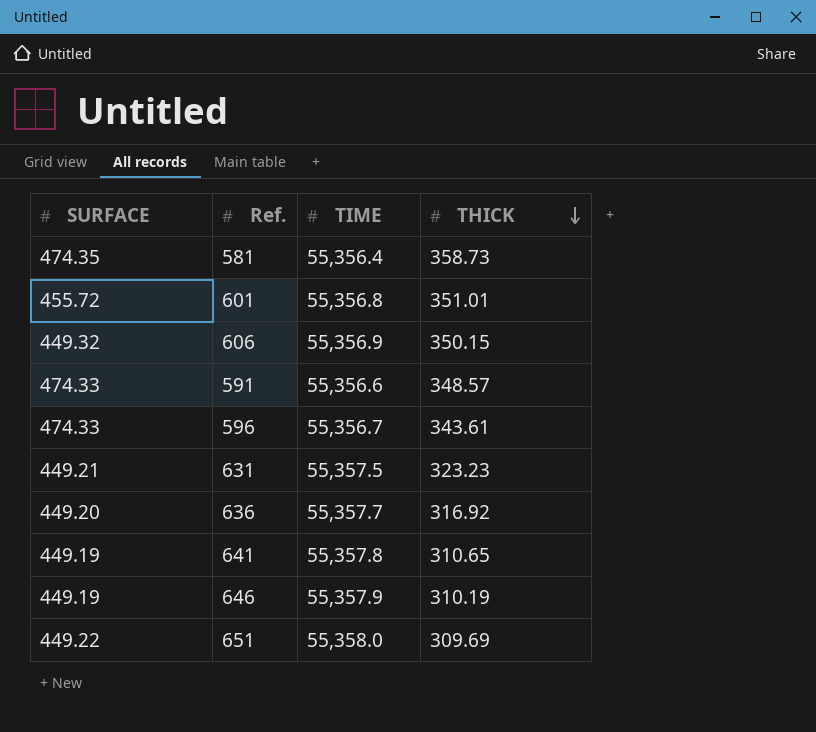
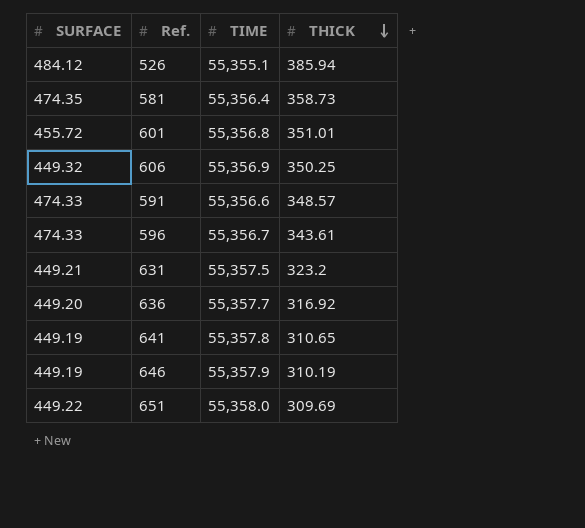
row 526: none -> 484.12 | 55,355.1 | 385.94
606 | THICK: 350.15 -> 350.25
631 | THICK: 323.23 -> 323.2

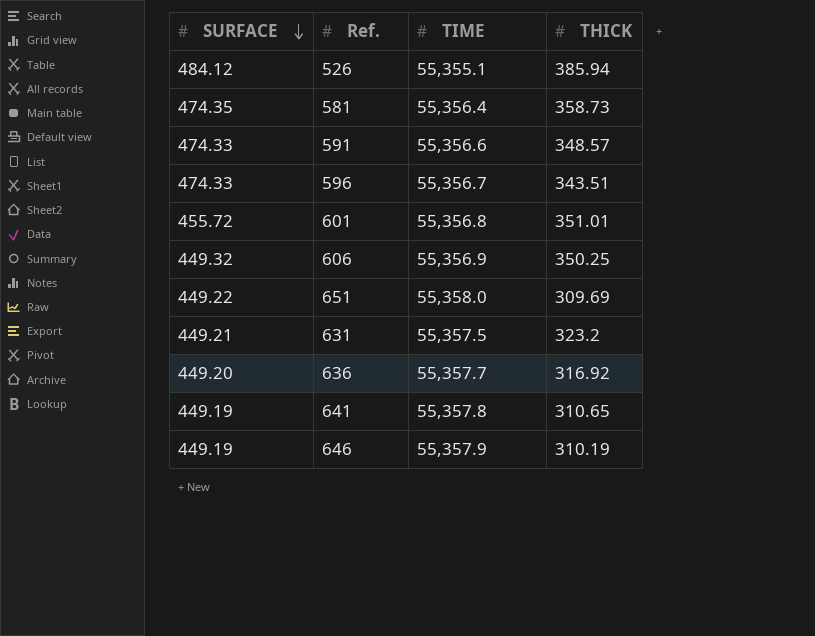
row order: THICK descending -> SURFACE descending
596 | THICK: 343.61 -> 343.51

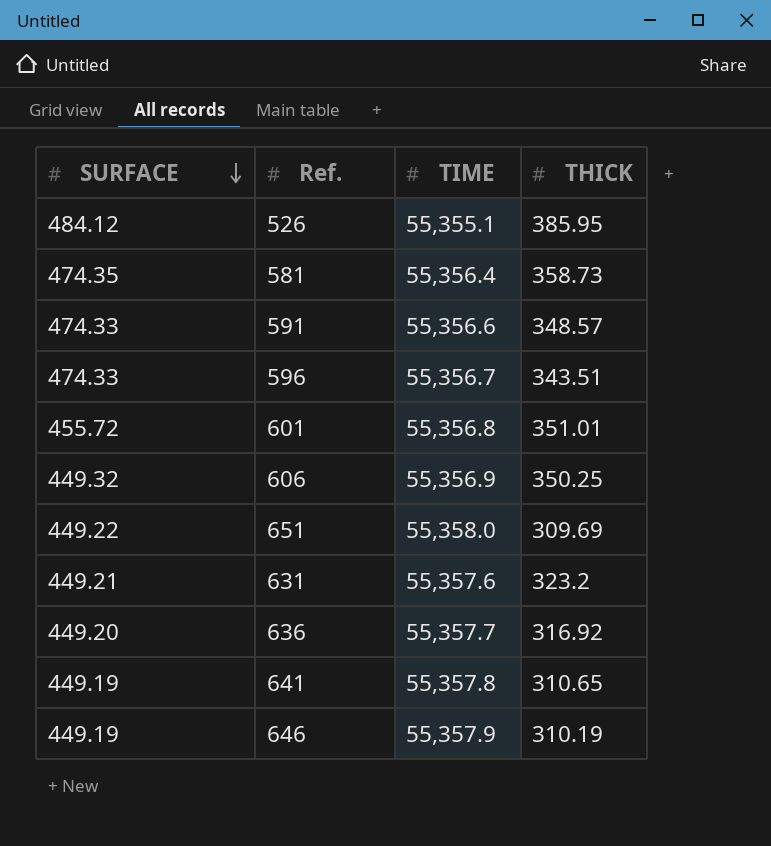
526 | THICK: 385.94 -> 385.95
631 | TIME: 55,357.5 -> 55,357.6

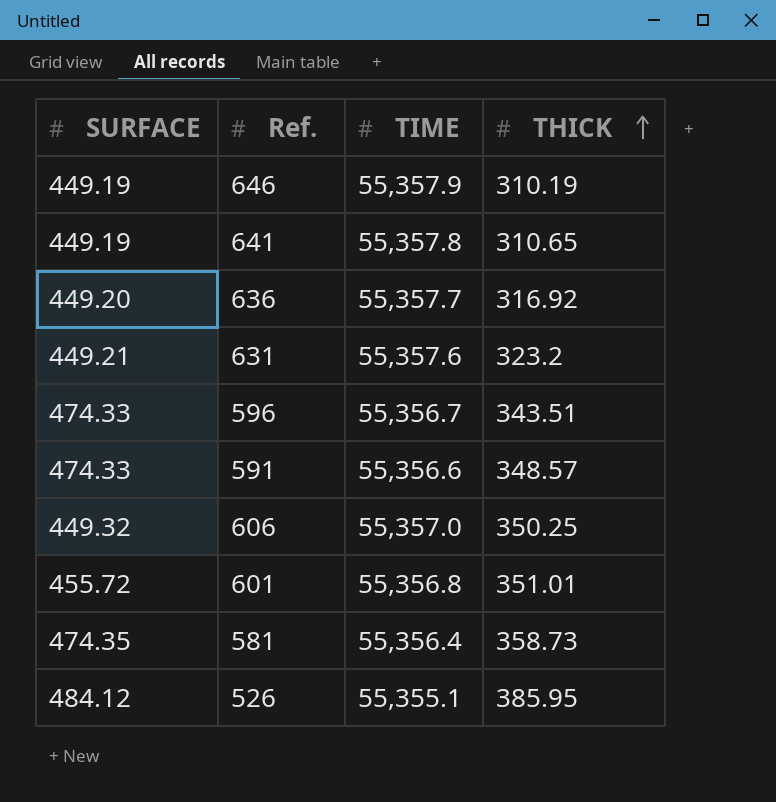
row order: SURFACE descending -> THICK ascending
row 651: 449.22 | 55,358.0 | 309.69 -> none
606 | TIME: 55,356.9 -> 55,357.0

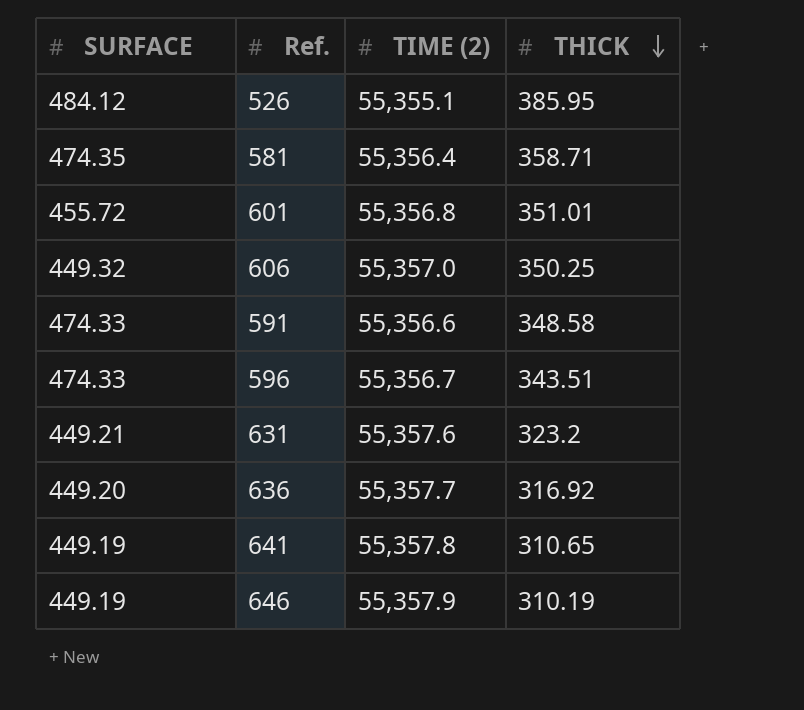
row order: THICK ascending -> THICK descending
column name: TIME -> TIME (2)
581 | THICK: 358.73 -> 358.71
591 | THICK: 348.57 -> 348.58

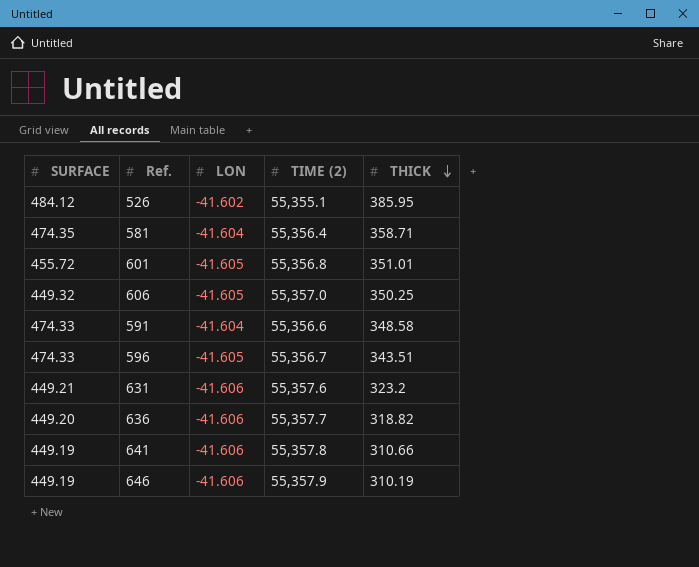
column LON | position: none -> 3
636 | THICK: 316.92 -> 318.82
641 | THICK: 310.65 -> 310.66

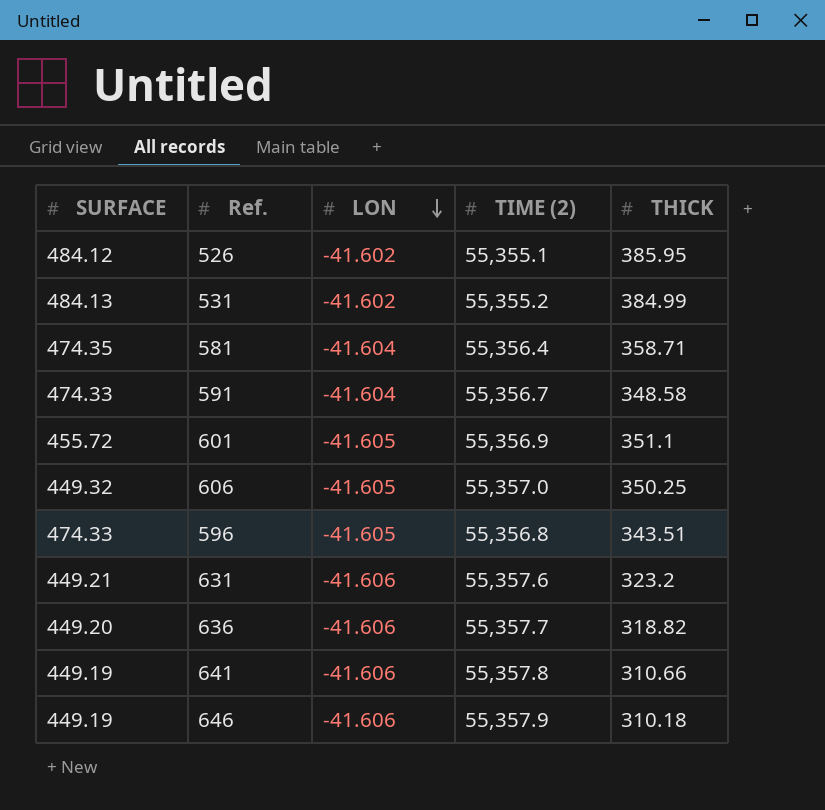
row order: THICK descending -> LON descending
row 531: none -> 484.13 | -41.602 | 55,355.2 | 384.99
591 | TIME (2): 55,356.6 -> 55,356.7
601 | TIME (2): 55,356.8 -> 55,356.9
601 | THICK: 351.01 -> 351.1
596 | TIME (2): 55,356.7 -> 55,356.8
646 | THICK: 310.19 -> 310.18

